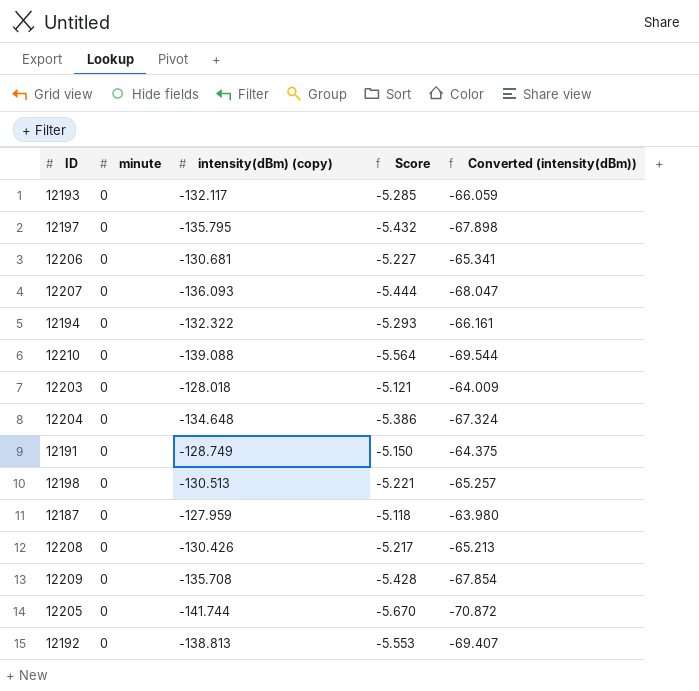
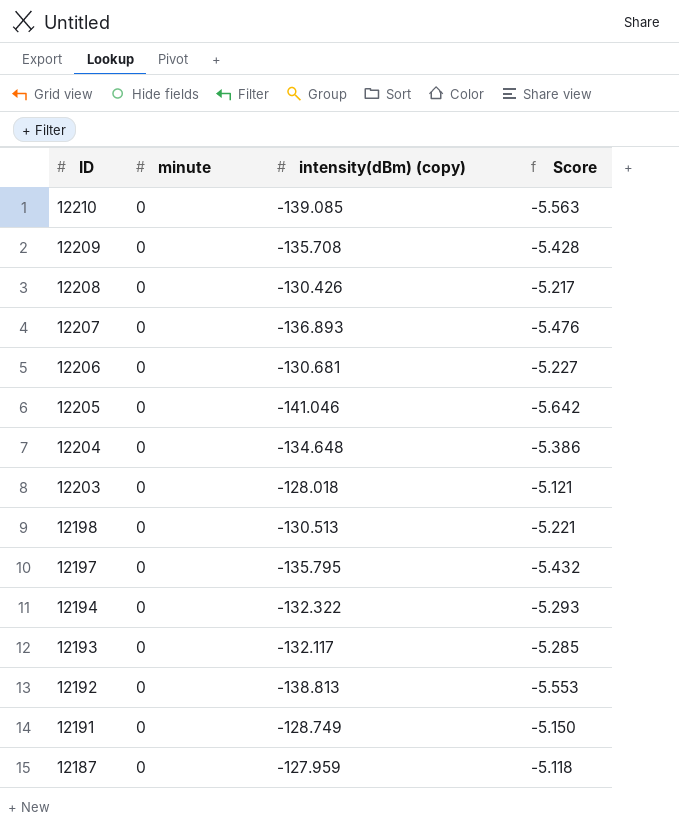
row order: none -> ID descending
column Converted (intensity(dBm)) | formula: [intensity(dBm) (copy)] * 0.5 -> none
12210 | intensity(dBm) (copy): -139.088 -> -139.085
12210 | Score: -5.564 -> -5.563
12207 | intensity(dBm) (copy): -136.093 -> -136.893
12207 | Score: -5.444 -> -5.476
12205 | intensity(dBm) (copy): -141.744 -> -141.046
12205 | Score: -5.670 -> -5.642

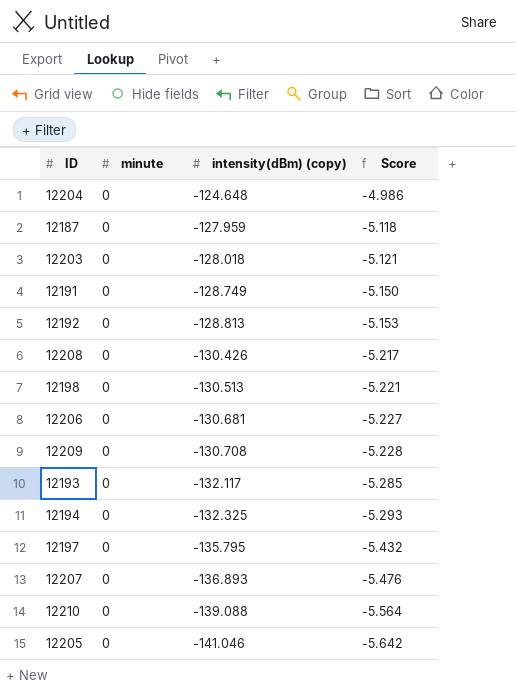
row order: ID descending -> intensity(dBm) (copy) descending
12204 | intensity(dBm) (copy): -134.648 -> -124.648
12204 | Score: -5.386 -> -4.986
12192 | intensity(dBm) (copy): -138.813 -> -128.813
12192 | Score: -5.553 -> -5.153
12209 | intensity(dBm) (copy): -135.708 -> -130.708
12209 | Score: -5.428 -> -5.228
12194 | intensity(dBm) (copy): -132.322 -> -132.325
12210 | intensity(dBm) (copy): -139.085 -> -139.088
12210 | Score: -5.563 -> -5.564

